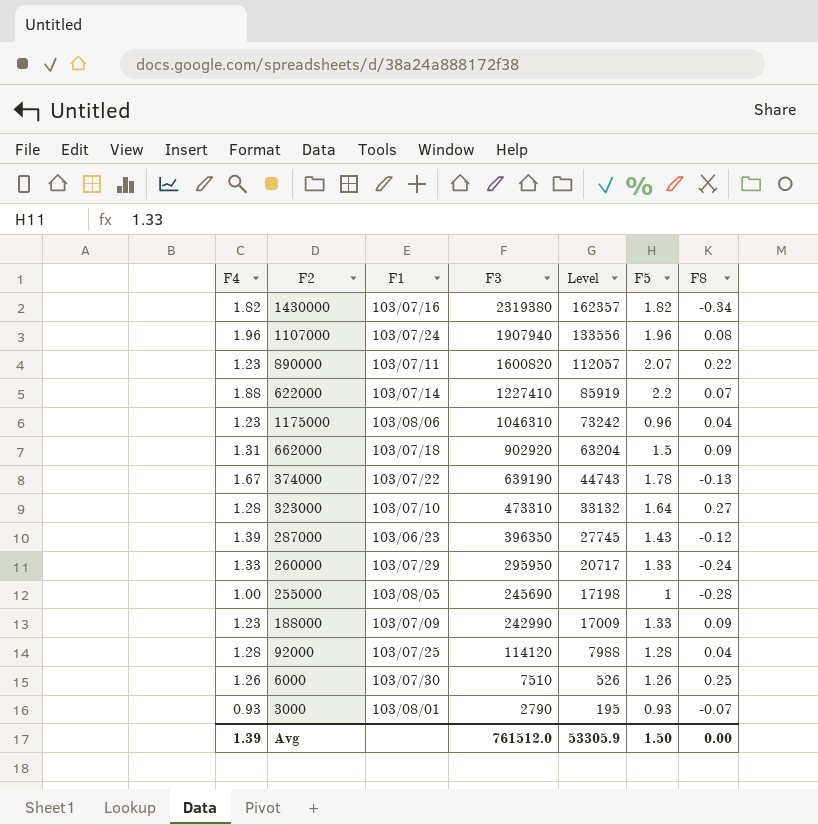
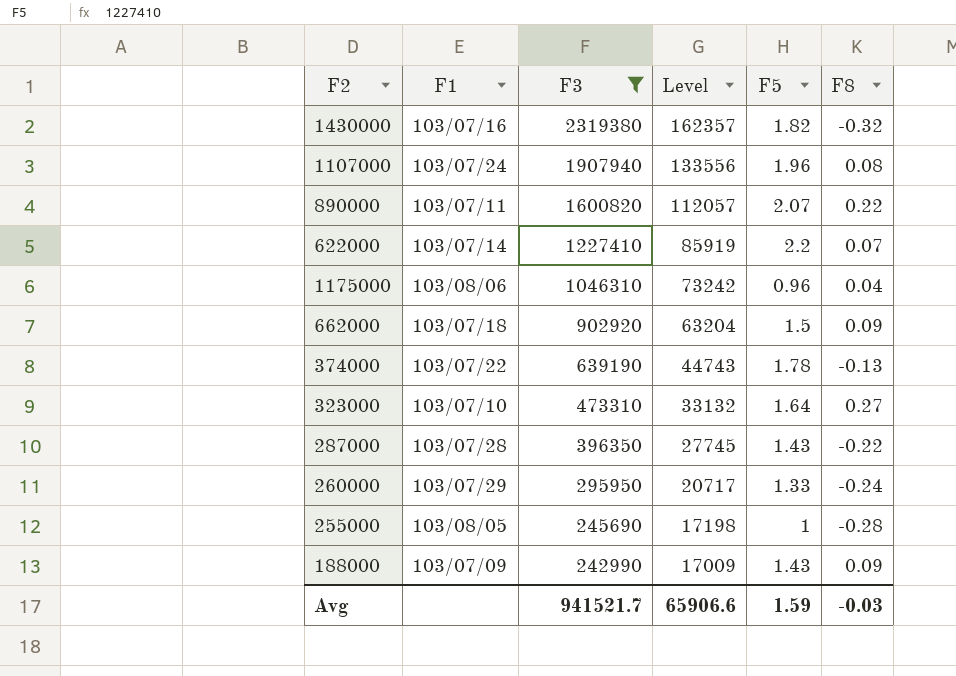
filter: none -> F3 >= 242990
column F4 | position: 1 -> none
1430000 | F8: -0.34 -> -0.32
287000 | F1: 103/06/23 -> 103/07/28
287000 | F8: -0.12 -> -0.22
188000 | F5: 1.33 -> 1.43
Avg | F3: 761512.0 -> 941521.7
Avg | Level: 53305.9 -> 65906.6
Avg | F5: 1.50 -> 1.59
Avg | F8: 0.00 -> -0.03

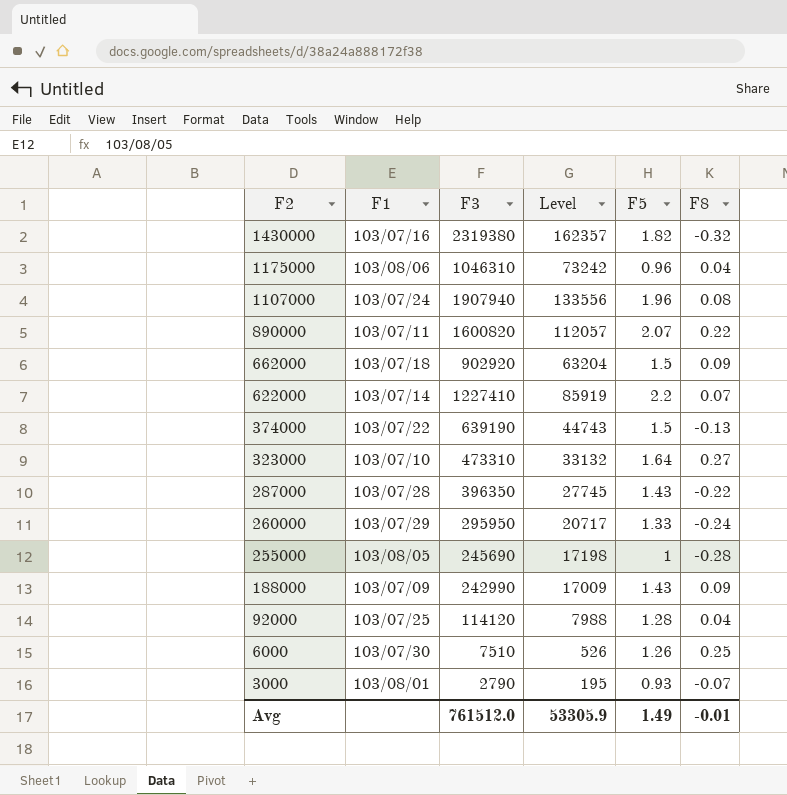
filter: F3 >= 242990 -> none
row order: F3 descending -> F2 descending
374000 | F5: 1.78 -> 1.5
Avg | F3: 941521.7 -> 761512.0
Avg | Level: 65906.6 -> 53305.9
Avg | F5: 1.59 -> 1.49
Avg | F8: -0.03 -> -0.01

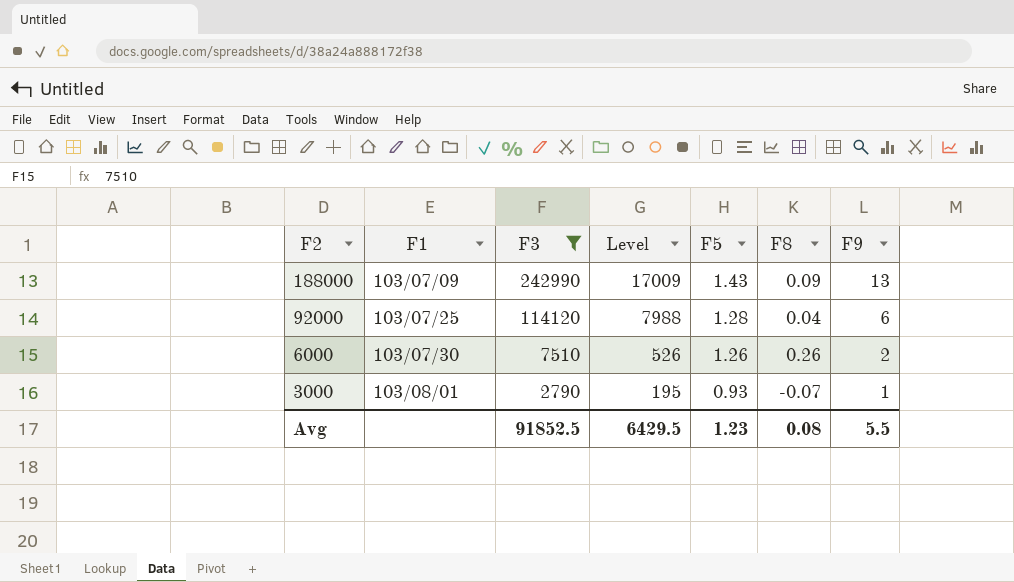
filter: none -> F3 <= 242990
column F9 | position: none -> 7
6000 | F8: 0.25 -> 0.26
Avg | F3: 761512.0 -> 91852.5
Avg | Level: 53305.9 -> 6429.5
Avg | F5: 1.49 -> 1.23
Avg | F8: -0.01 -> 0.08

